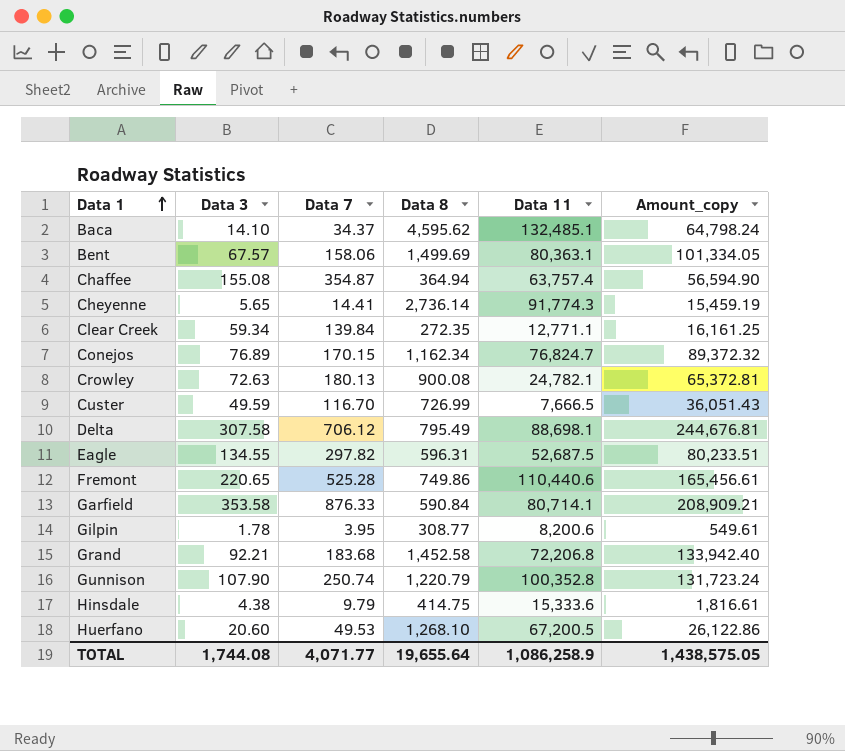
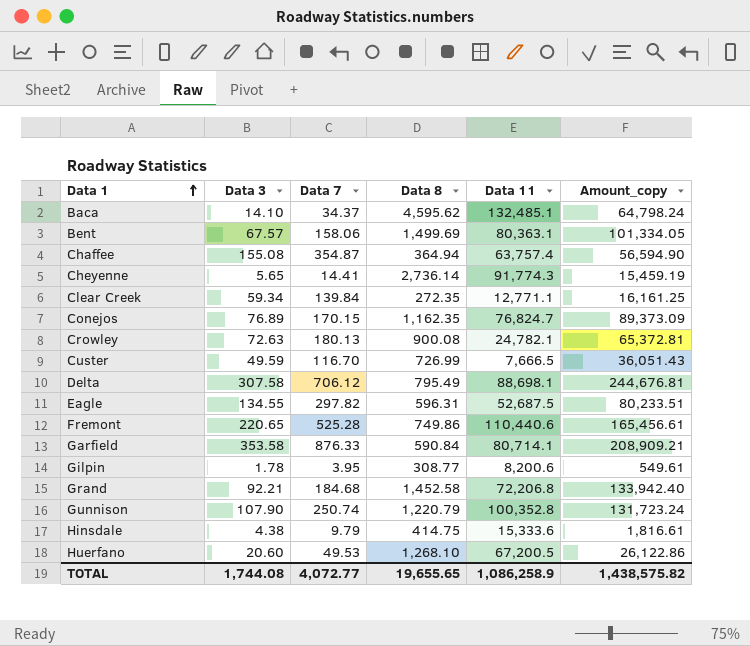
Conejos | Data 8: 1,162.34 -> 1,162.35
Conejos | Amount_copy: 89,372.32 -> 89,373.09
Grand | Data 7: 183.68 -> 184.68
TOTAL | Data 7: 4,071.77 -> 4,072.77
TOTAL | Data 8: 19,655.64 -> 19,655.65
TOTAL | Amount_copy: 1,438,575.05 -> 1,438,575.82

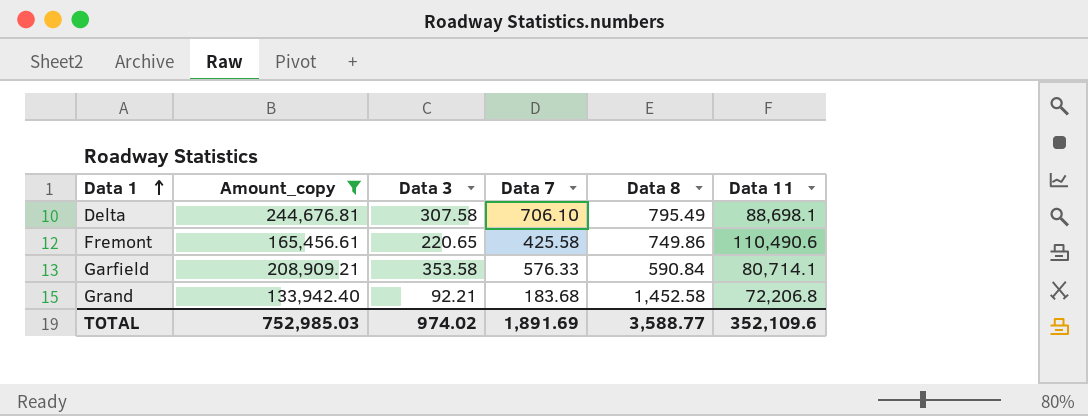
filter: none -> Amount_copy >= 133,942.40
column Amount_copy | position: 6 -> 2
Delta | Data 7: 706.12 -> 706.10
Fremont | Data 7: 525.28 -> 425.58
Fremont | Data 11: 110,440.6 -> 110,490.6
Garfield | Data 7: 876.33 -> 576.33
Grand | Data 7: 184.68 -> 183.68
TOTAL | Amount_copy: 1,438,575.82 -> 752,985.03
TOTAL | Data 3: 1,744.08 -> 974.02
TOTAL | Data 7: 4,072.77 -> 1,891.69
TOTAL | Data 8: 19,655.65 -> 3,588.77
TOTAL | Data 11: 1,086,258.9 -> 352,109.6

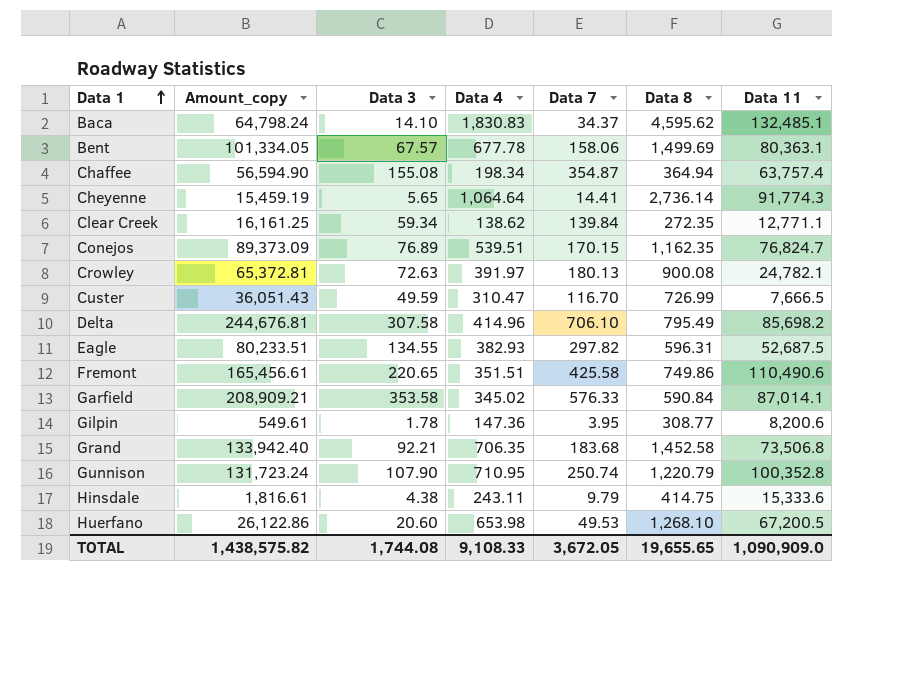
filter: Amount_copy >= 133,942.40 -> none
column Data 4 | position: none -> 4
Delta | Data 11: 88,698.1 -> 85,698.2
Garfield | Data 11: 80,714.1 -> 87,014.1
Grand | Data 11: 72,206.8 -> 73,506.8
TOTAL | Amount_copy: 752,985.03 -> 1,438,575.82
TOTAL | Data 3: 974.02 -> 1,744.08
TOTAL | Data 7: 1,891.69 -> 3,672.05
TOTAL | Data 8: 3,588.77 -> 19,655.65
TOTAL | Data 11: 352,109.6 -> 1,090,909.0

